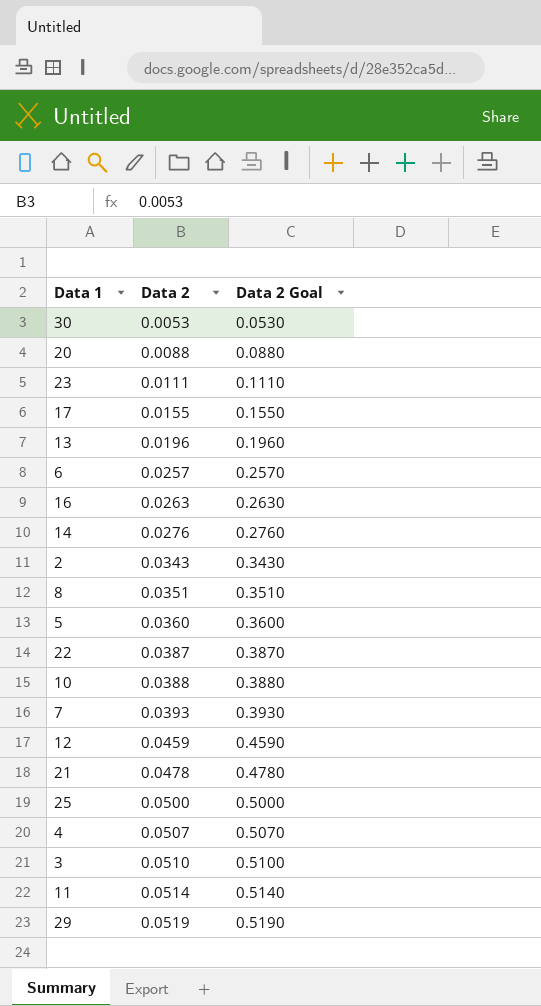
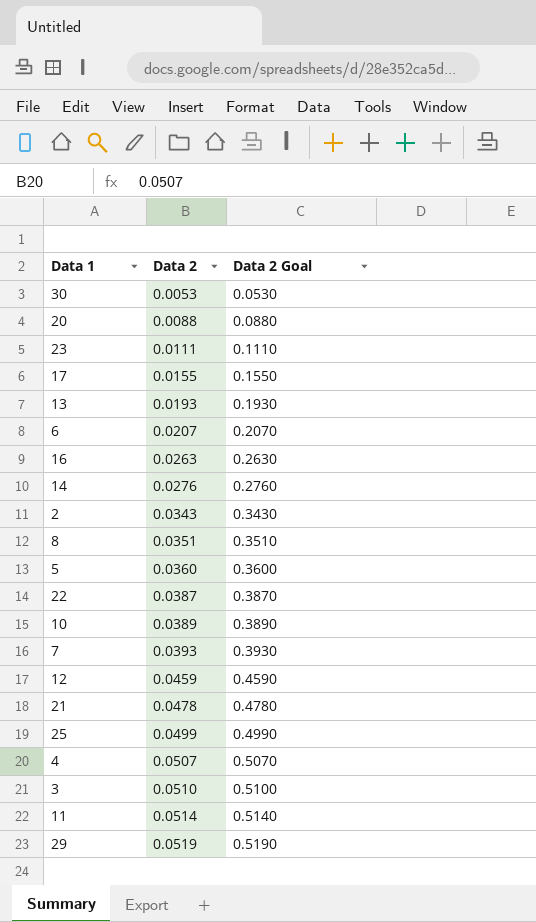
13 | Data 2: 0.0196 -> 0.0193
13 | Data 2 Goal: 0.1960 -> 0.1930
6 | Data 2: 0.0257 -> 0.0207
6 | Data 2 Goal: 0.2570 -> 0.2070
10 | Data 2: 0.0388 -> 0.0389
10 | Data 2 Goal: 0.3880 -> 0.3890
25 | Data 2: 0.0500 -> 0.0499
25 | Data 2 Goal: 0.5000 -> 0.4990

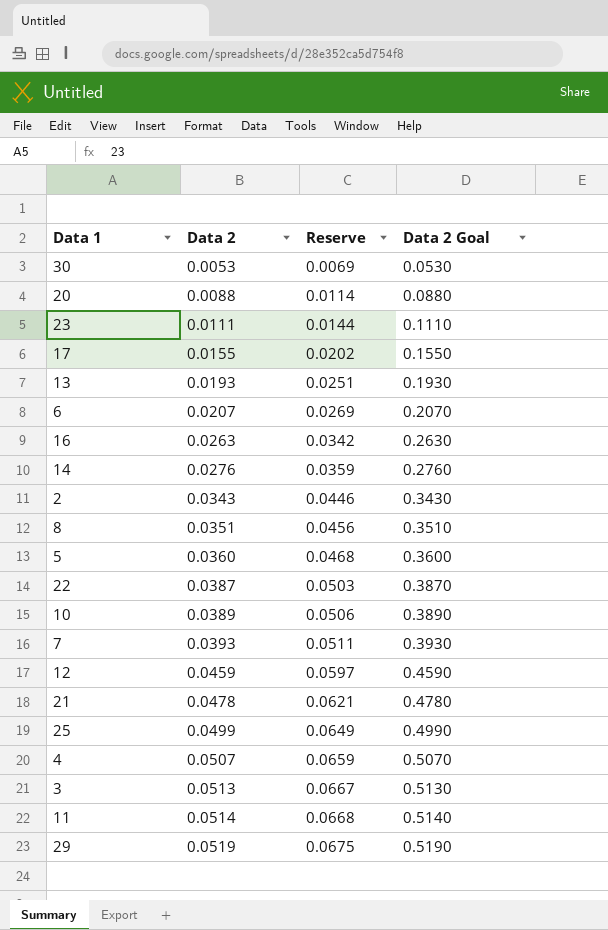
column Reserve | formula: none -> [Data 2] * 1.3
3 | Data 2: 0.0510 -> 0.0513
3 | Data 2 Goal: 0.5100 -> 0.5130

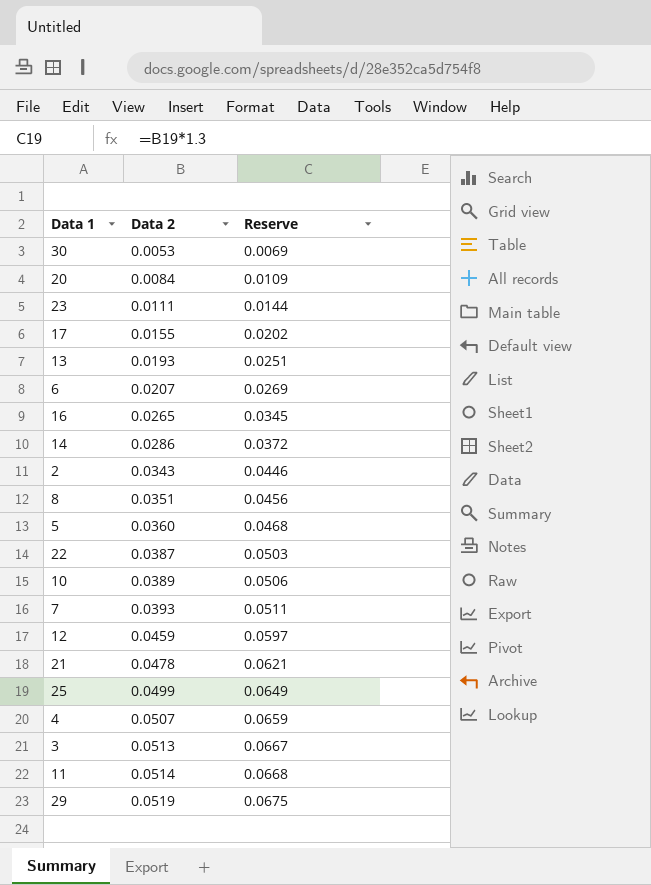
column Data 2 Goal | formula: [Data 2] * 10 -> none
20 | Data 2: 0.0088 -> 0.0084
20 | Reserve: 0.0114 -> 0.0109
16 | Data 2: 0.0263 -> 0.0265
16 | Reserve: 0.0342 -> 0.0345
14 | Data 2: 0.0276 -> 0.0286
14 | Reserve: 0.0359 -> 0.0372

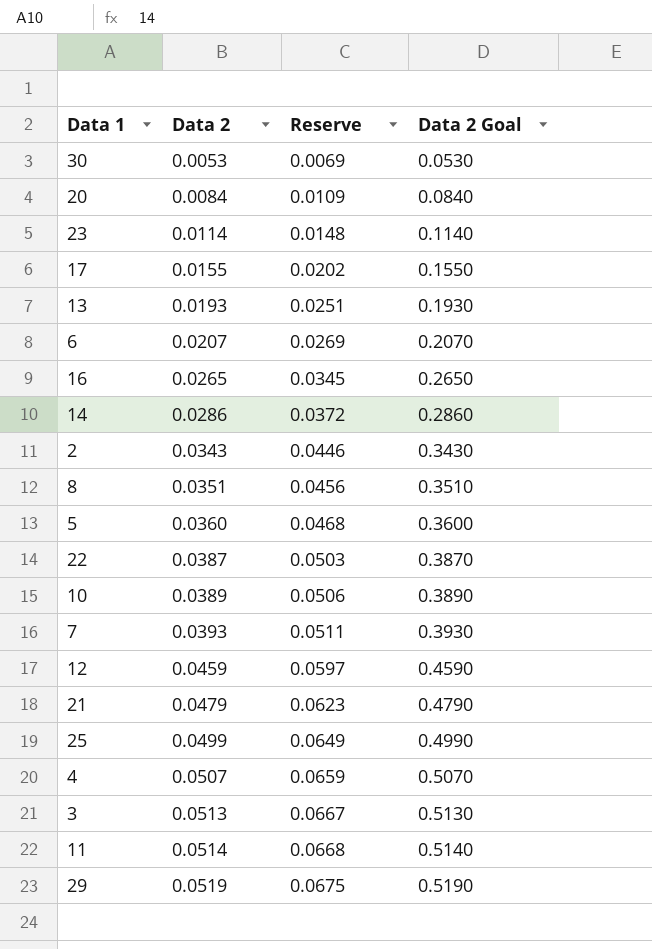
column Data 2 Goal | formula: none -> [Data 2] * 10
23 | Data 2: 0.0111 -> 0.0114
23 | Reserve: 0.0144 -> 0.0148
21 | Data 2: 0.0478 -> 0.0479
21 | Reserve: 0.0621 -> 0.0623

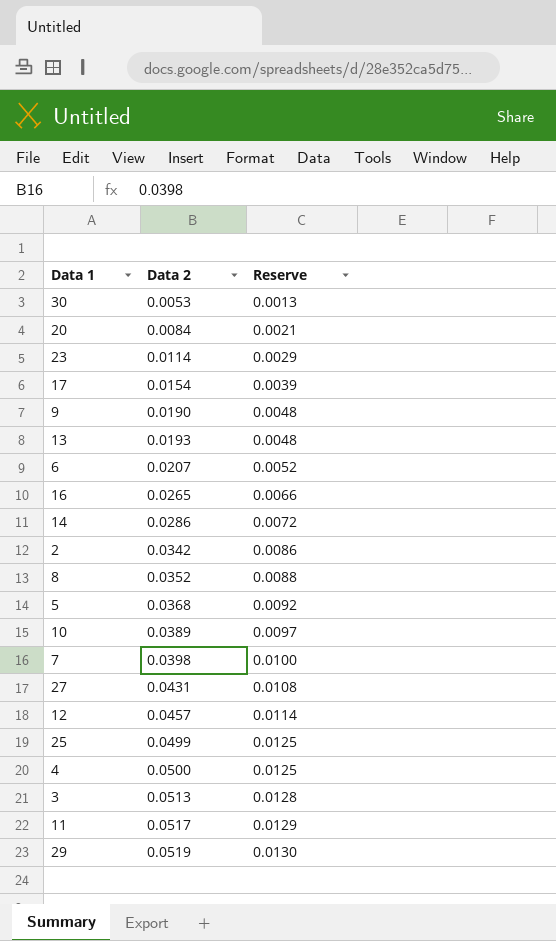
column Data 2 Goal | formula: [Data 2] * 10 -> none
column Reserve | formula: [Data 2] * 1.3 -> [Data 2] * 0.25
row 22: 0.0387 | 0.0503 | 0.3870 -> none
row 21: 0.0479 | 0.0623 | 0.4790 -> none
17 | Data 2: 0.0155 -> 0.0154
row 9: none -> 0.0190 | 0.0048
2 | Data 2: 0.0343 -> 0.0342
8 | Data 2: 0.0351 -> 0.0352
5 | Data 2: 0.0360 -> 0.0368
7 | Data 2: 0.0393 -> 0.0398
row 27: none -> 0.0431 | 0.0108
12 | Data 2: 0.0459 -> 0.0457
4 | Data 2: 0.0507 -> 0.0500
11 | Data 2: 0.0514 -> 0.0517

